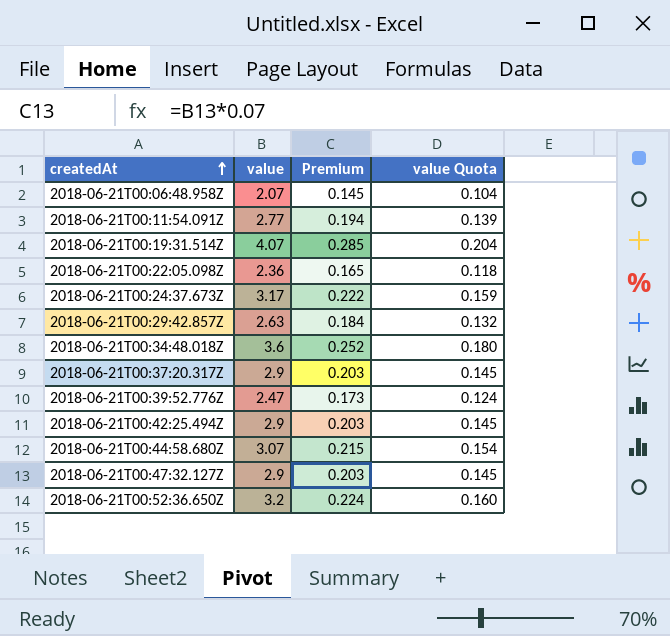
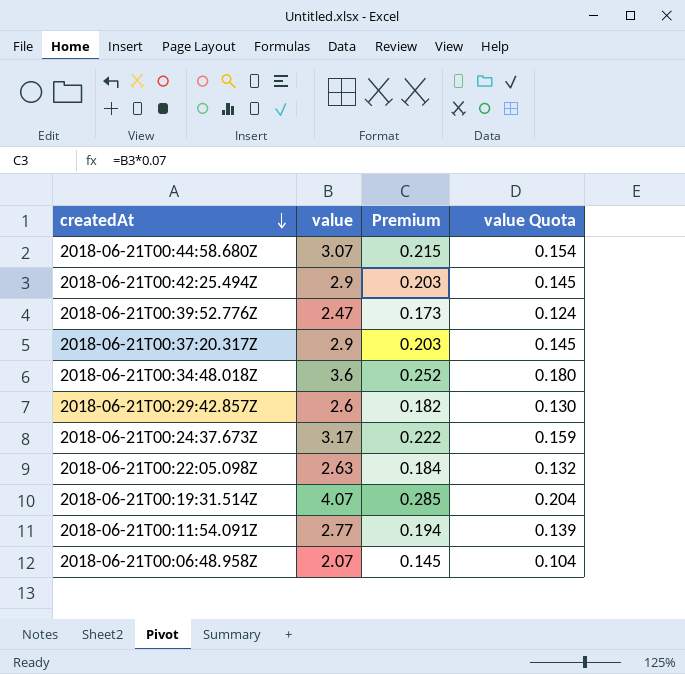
row order: createdAt ascending -> createdAt descending
row 2018-06-21T00:47:32.127Z: 2.9 | 0.203 | 0.145 -> none
row 2018-06-21T00:52:36.650Z: 3.2 | 0.224 | 0.160 -> none
2018-06-21T00:29:42.857Z | value: 2.63 -> 2.6
2018-06-21T00:29:42.857Z | Premium: 0.184 -> 0.182
2018-06-21T00:29:42.857Z | value Quota: 0.132 -> 0.130
2018-06-21T00:22:05.098Z | value: 2.36 -> 2.63
2018-06-21T00:22:05.098Z | Premium: 0.165 -> 0.184
2018-06-21T00:22:05.098Z | value Quota: 0.118 -> 0.132

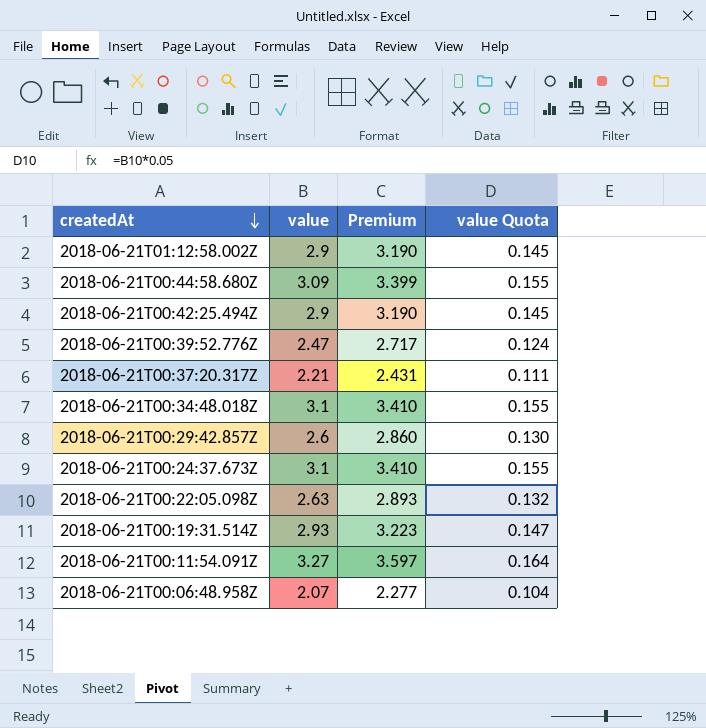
column Premium | formula: [value] * 0.07 -> [value] * 1.1
row 2018-06-21T01:12:58.002Z: none -> 2.9 | 3.190 | 0.145
2018-06-21T00:44:58.680Z | value: 3.07 -> 3.09
2018-06-21T00:44:58.680Z | value Quota: 0.154 -> 0.155
2018-06-21T00:37:20.317Z | value: 2.9 -> 2.21
2018-06-21T00:37:20.317Z | value Quota: 0.145 -> 0.111
2018-06-21T00:34:48.018Z | value: 3.6 -> 3.1
2018-06-21T00:34:48.018Z | value Quota: 0.180 -> 0.155
2018-06-21T00:24:37.673Z | value: 3.17 -> 3.1
2018-06-21T00:24:37.673Z | value Quota: 0.159 -> 0.155
2018-06-21T00:19:31.514Z | value: 4.07 -> 2.93
2018-06-21T00:19:31.514Z | value Quota: 0.204 -> 0.147
2018-06-21T00:11:54.091Z | value: 2.77 -> 3.27
2018-06-21T00:11:54.091Z | value Quota: 0.139 -> 0.164

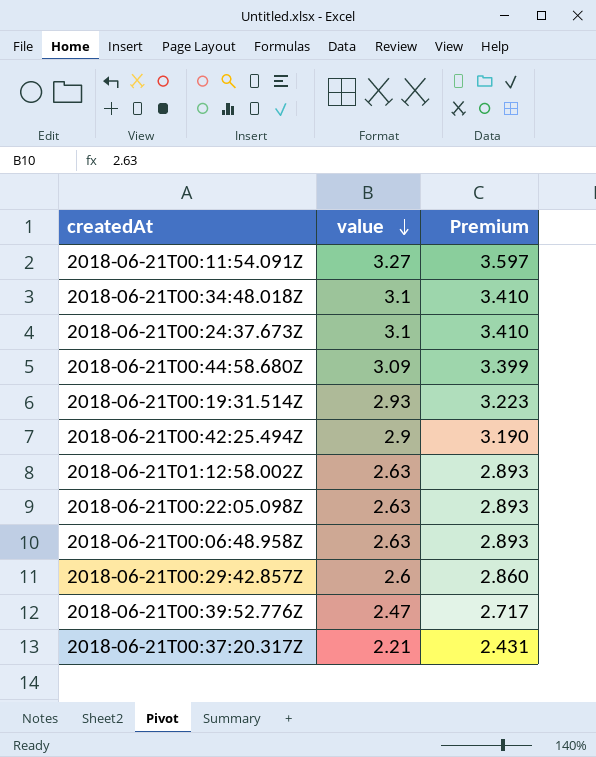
row order: createdAt descending -> value descending
column value Quota | formula: [value] * 0.05 -> none
2018-06-21T01:12:58.002Z | value: 2.9 -> 2.63
2018-06-21T01:12:58.002Z | Premium: 3.190 -> 2.893
2018-06-21T00:06:48.958Z | value: 2.07 -> 2.63
2018-06-21T00:06:48.958Z | Premium: 2.277 -> 2.893

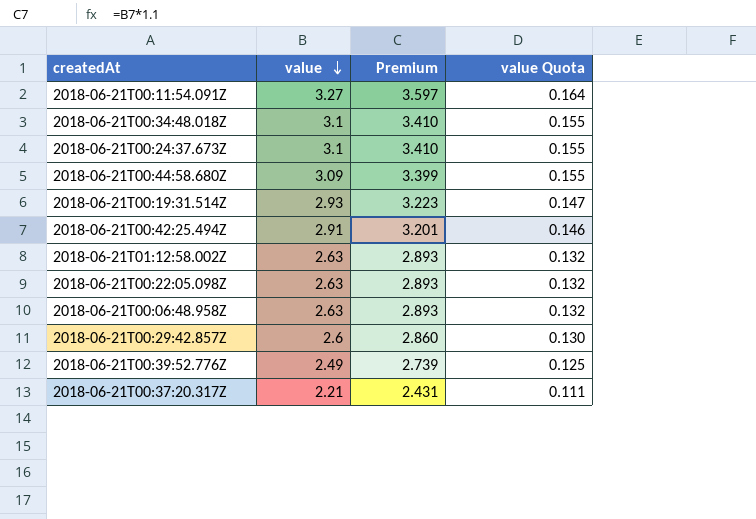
column value Quota | formula: none -> [value] * 0.05
2018-06-21T00:42:25.494Z | value: 2.9 -> 2.91
2018-06-21T00:42:25.494Z | Premium: 3.190 -> 3.201
2018-06-21T00:39:52.776Z | value: 2.47 -> 2.49
2018-06-21T00:39:52.776Z | Premium: 2.717 -> 2.739

